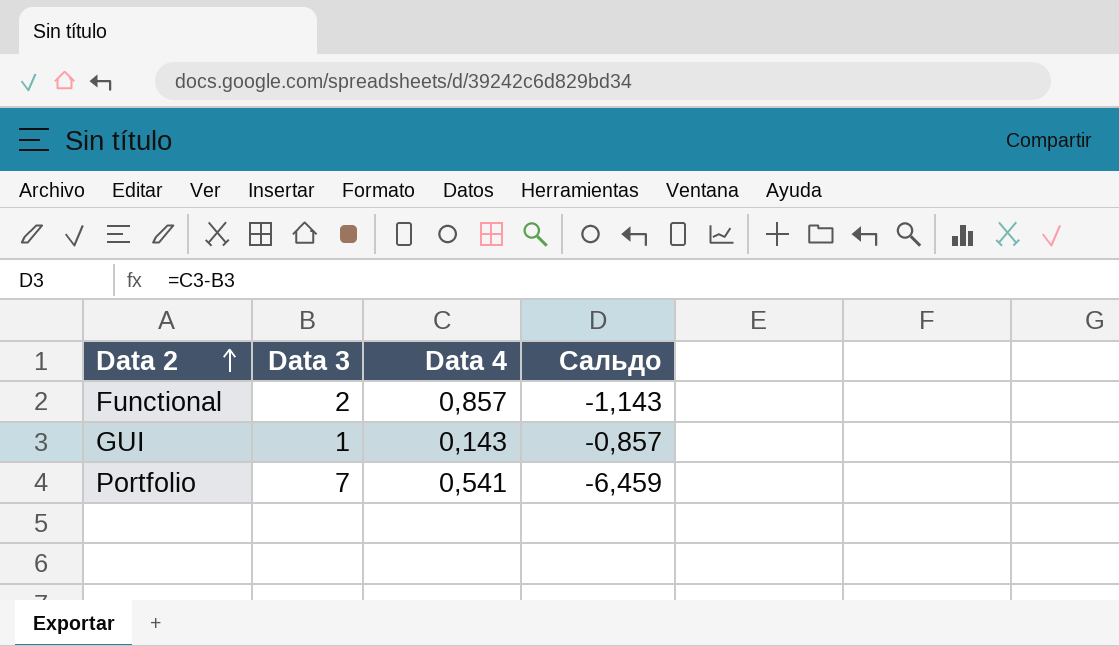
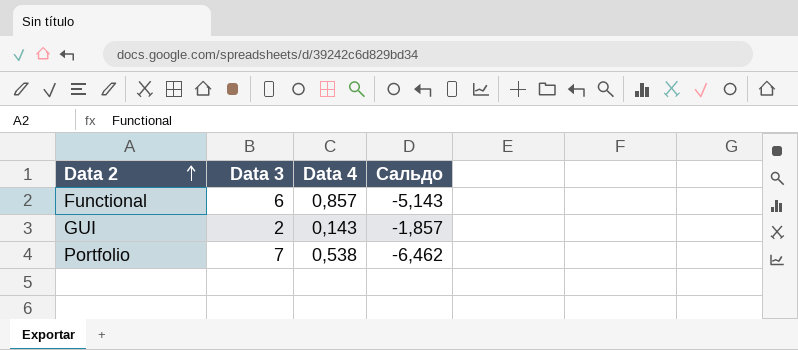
Functional | Data 3: 2 -> 6
Functional | Сальдо: -1,143 -> -5,143
GUI | Data 3: 1 -> 2
GUI | Сальдо: -0,857 -> -1,857
Portfolio | Data 4: 0,541 -> 0,538
Portfolio | Сальдо: -6,459 -> -6,462

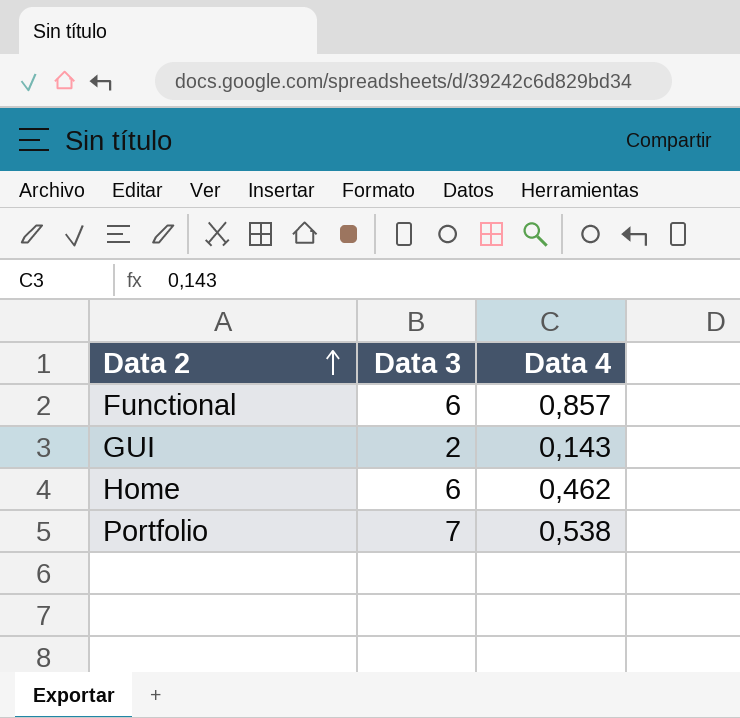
column Сальдо | formula: [Data 4] - [Data 3] -> none
row Home: none -> 6 | 0,462

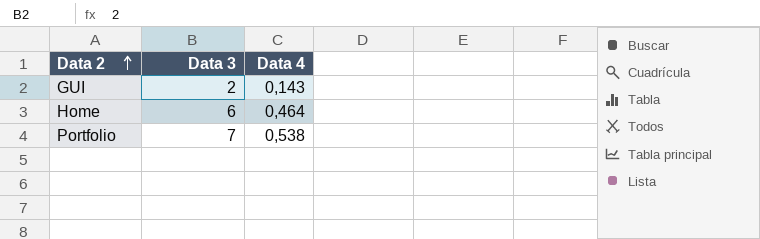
row Functional: 6 | 0,857 -> none
Home | Data 4: 0,462 -> 0,464

